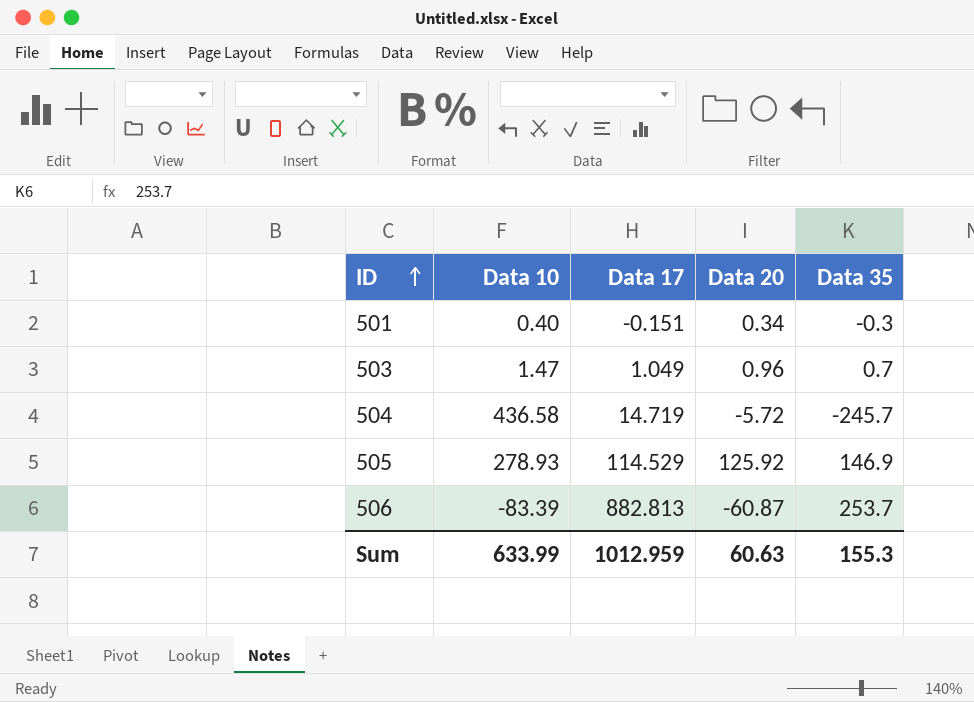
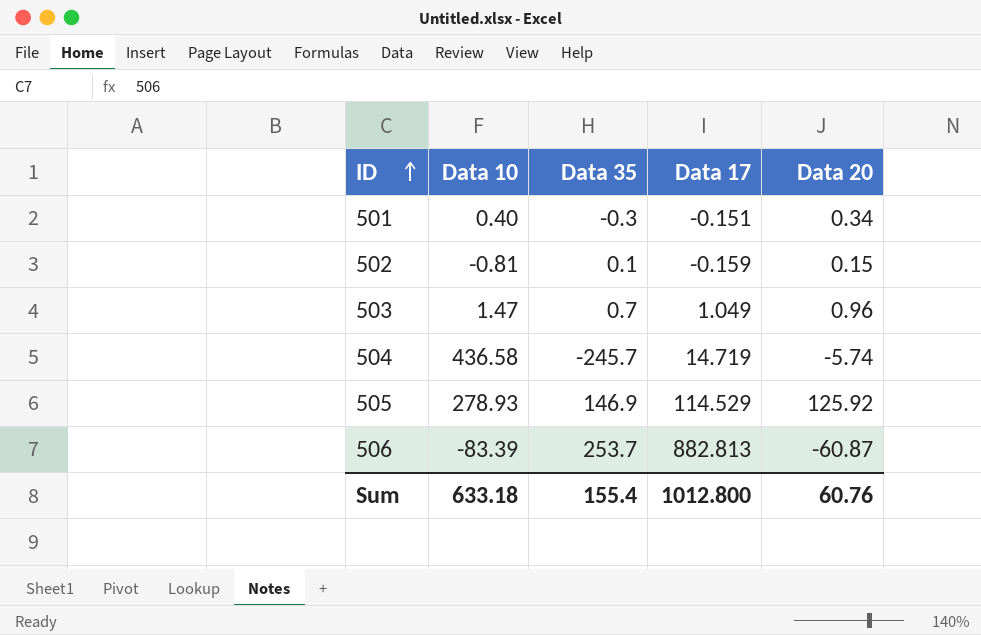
column Data 35 | position: 5 -> 3
row 502: none -> -0.81 | 0.1 | -0.159 | 0.15
504 | Data 20: -5.72 -> -5.74
Sum | Data 10: 633.99 -> 633.18
Sum | Data 35: 155.3 -> 155.4
Sum | Data 17: 1012.959 -> 1012.800
Sum | Data 20: 60.63 -> 60.76

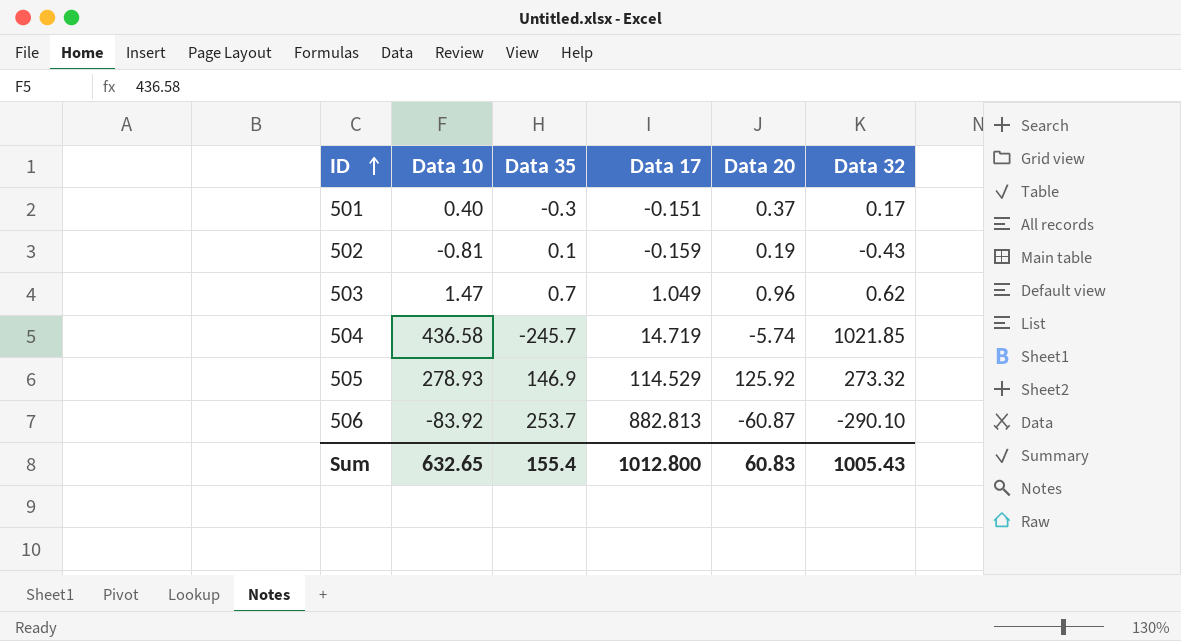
column Data 32 | position: none -> 6
501 | Data 20: 0.34 -> 0.37
502 | Data 20: 0.15 -> 0.19
506 | Data 10: -83.39 -> -83.92
Sum | Data 10: 633.18 -> 632.65
Sum | Data 20: 60.76 -> 60.83

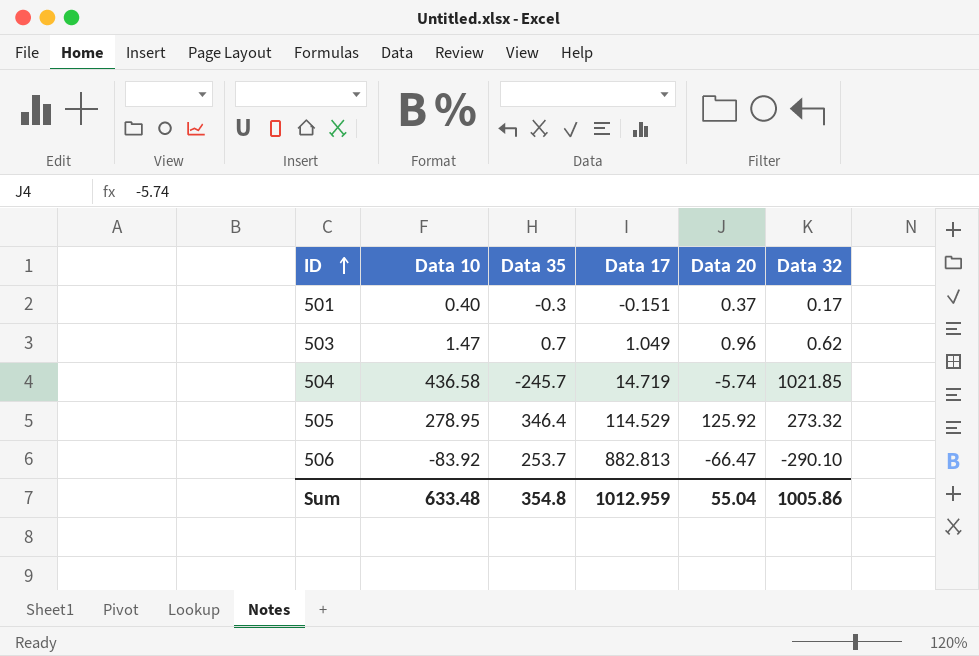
row 502: -0.81 | 0.1 | -0.159 | 0.19 | -0.43 -> none
505 | Data 10: 278.93 -> 278.95
505 | Data 35: 146.9 -> 346.4
506 | Data 20: -60.87 -> -66.47
Sum | Data 10: 632.65 -> 633.48
Sum | Data 35: 155.4 -> 354.8
Sum | Data 17: 1012.800 -> 1012.959
Sum | Data 20: 60.83 -> 55.04
Sum | Data 32: 1005.43 -> 1005.86

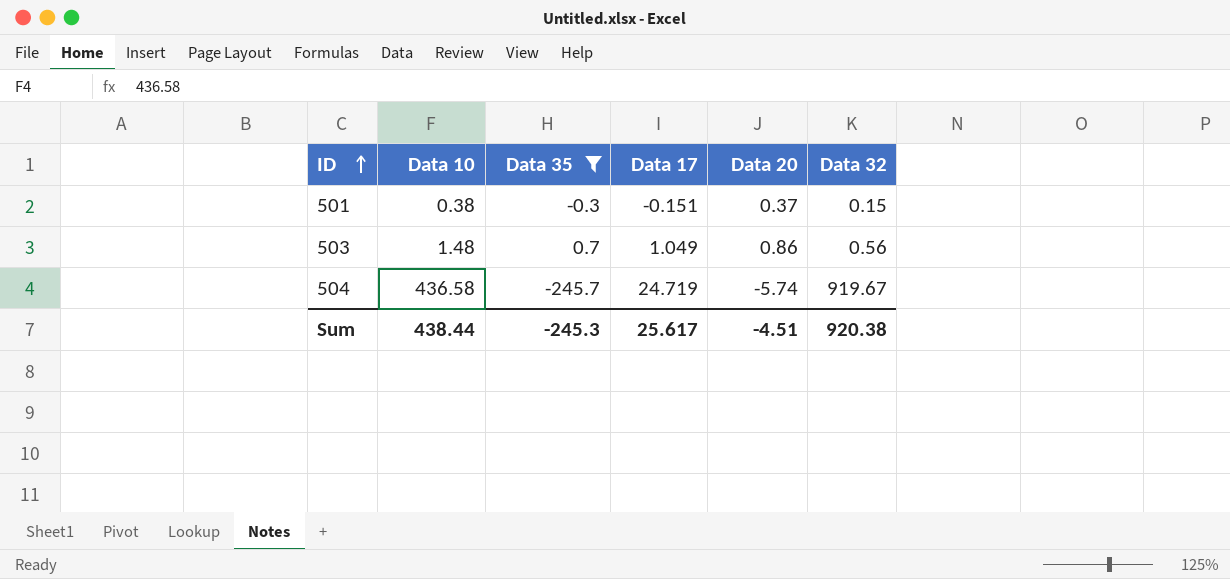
filter: none -> Data 35 <= 0.7
501 | Data 10: 0.40 -> 0.38
501 | Data 32: 0.17 -> 0.15
503 | Data 10: 1.47 -> 1.48
503 | Data 20: 0.96 -> 0.86
503 | Data 32: 0.62 -> 0.56
504 | Data 17: 14.719 -> 24.719
504 | Data 32: 1021.85 -> 919.67
Sum | Data 10: 633.48 -> 438.44
Sum | Data 35: 354.8 -> -245.3
Sum | Data 17: 1012.959 -> 25.617
Sum | Data 20: 55.04 -> -4.51
Sum | Data 32: 1005.86 -> 920.38

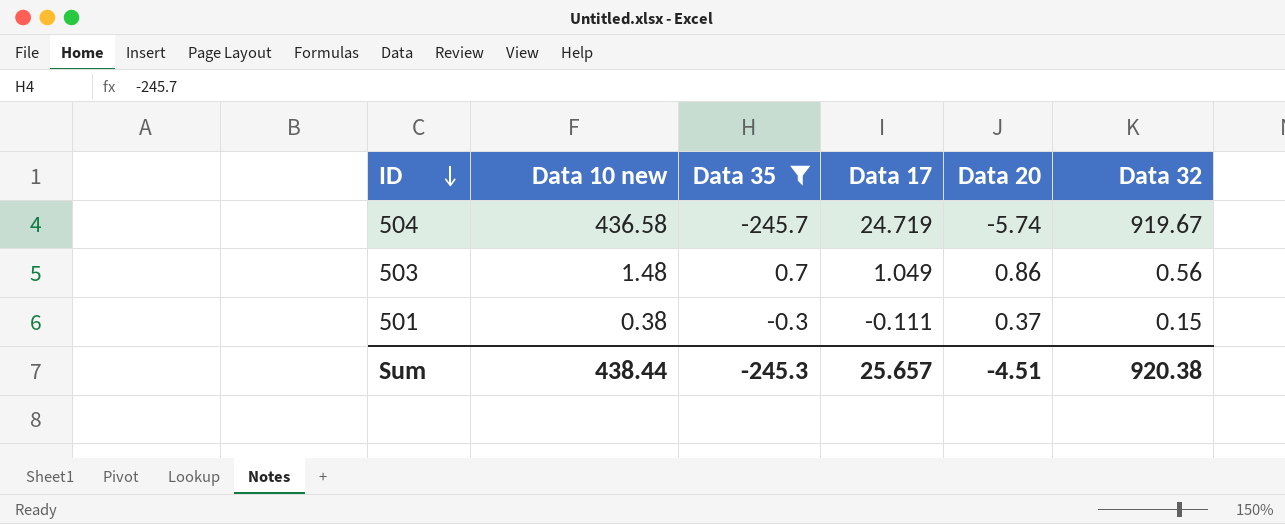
row order: ID ascending -> ID descending
column name: Data 10 -> Data 10 new
501 | Data 17: -0.151 -> -0.111
Sum | Data 17: 25.617 -> 25.657

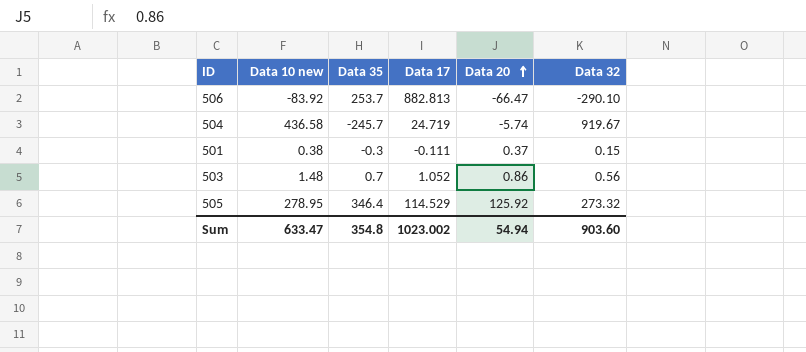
filter: Data 35 <= 0.7 -> none
row order: ID descending -> Data 20 ascending
503 | Data 17: 1.049 -> 1.052
Sum | Data 10 new: 438.44 -> 633.47
Sum | Data 35: -245.3 -> 354.8
Sum | Data 17: 25.657 -> 1023.002
Sum | Data 20: -4.51 -> 54.94
Sum | Data 32: 920.38 -> 903.60

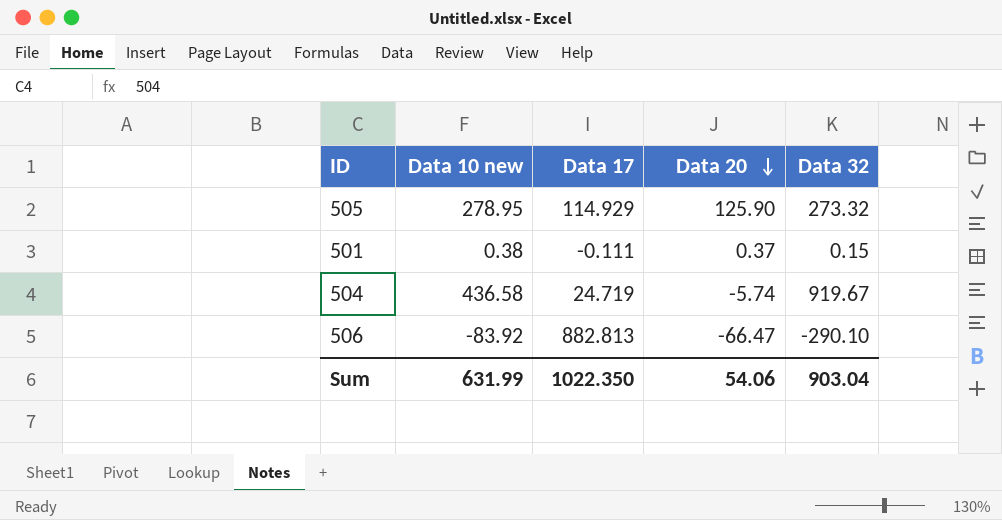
row order: Data 20 ascending -> Data 20 descending
column Data 35 | position: 3 -> none
row 503: 1.48 | 0.7 | 1.052 | 0.86 | 0.56 -> none
505 | Data 17: 114.529 -> 114.929
505 | Data 20: 125.92 -> 125.90
Sum | Data 10 new: 633.47 -> 631.99
Sum | Data 17: 1023.002 -> 1022.350
Sum | Data 20: 54.94 -> 54.06
Sum | Data 32: 903.60 -> 903.04

